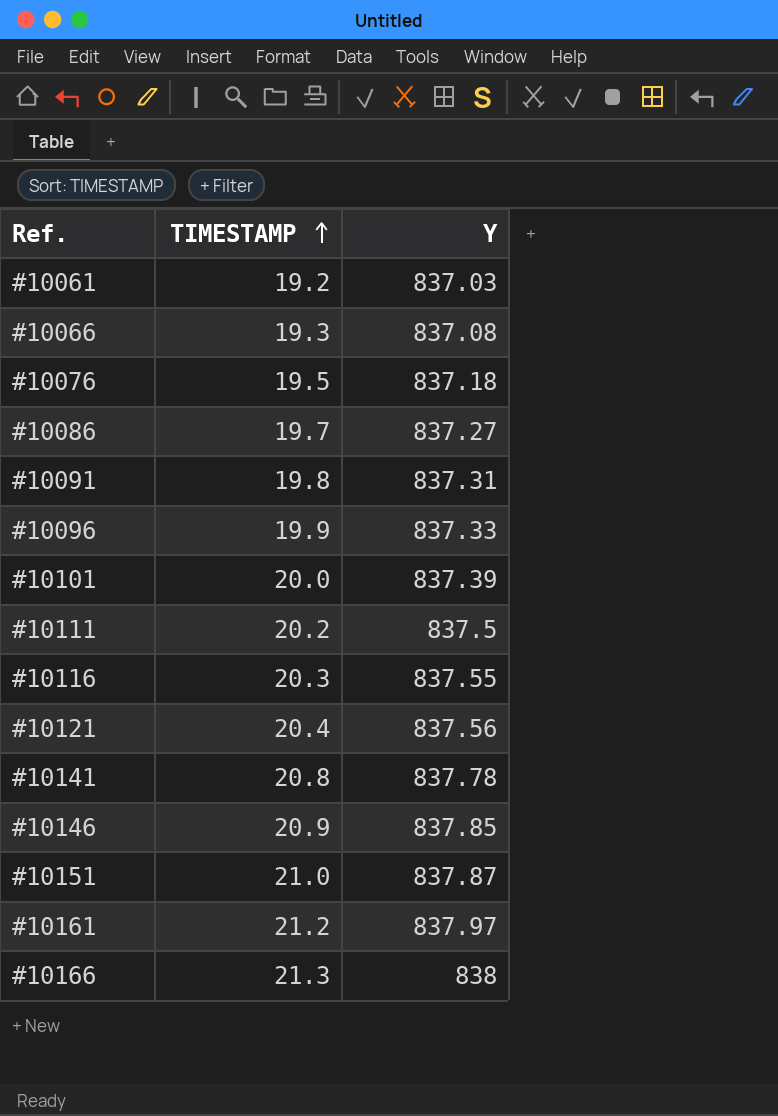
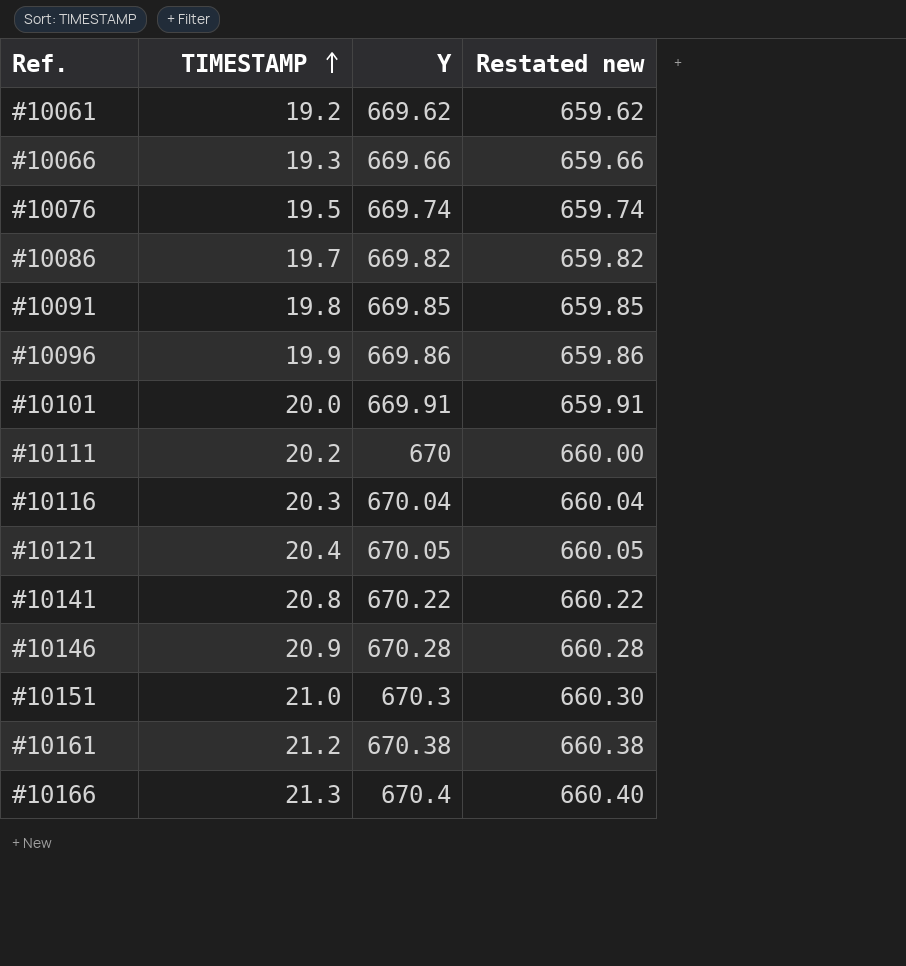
column Restated new | formula: none -> [Y] - 10
#10061 | Y: 837.03 -> 669.62
#10066 | Y: 837.08 -> 669.66
#10076 | Y: 837.18 -> 669.74
#10086 | Y: 837.27 -> 669.82
#10091 | Y: 837.31 -> 669.85
#10096 | Y: 837.33 -> 669.86
#10101 | Y: 837.39 -> 669.91
#10111 | Y: 837.5 -> 670
#10116 | Y: 837.55 -> 670.04
#10121 | Y: 837.56 -> 670.05
#10141 | Y: 837.78 -> 670.22
#10146 | Y: 837.85 -> 670.28
#10151 | Y: 837.87 -> 670.3
#10161 | Y: 837.97 -> 670.38
#10166 | Y: 838 -> 670.4

